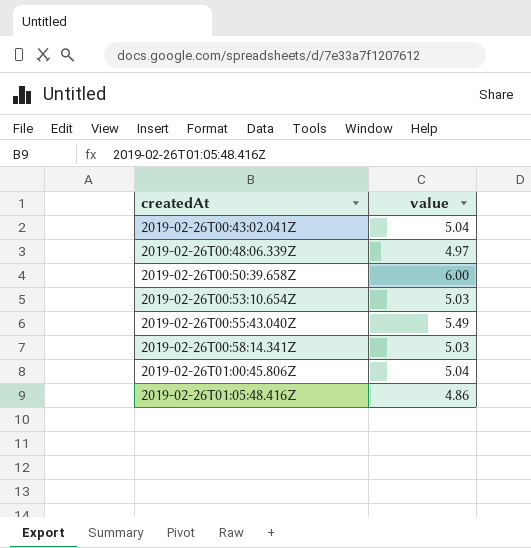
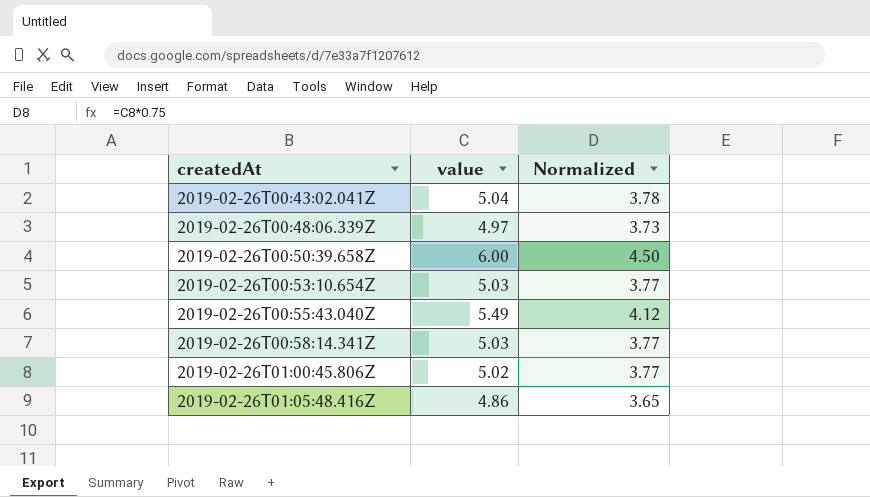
column Normalized | formula: none -> [value] * 0.75
2019-02-26T01:00:45.806Z | value: 5.04 -> 5.02

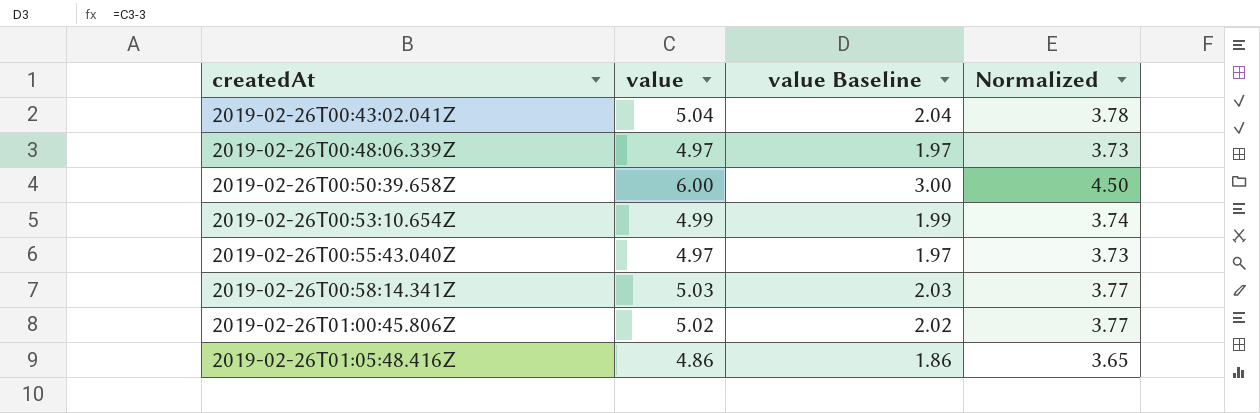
column value Baseline | formula: none -> [value] - 3
2019-02-26T00:53:10.654Z | value: 5.03 -> 4.99
2019-02-26T00:53:10.654Z | Normalized: 3.77 -> 3.74
2019-02-26T00:55:43.040Z | value: 5.49 -> 4.97
2019-02-26T00:55:43.040Z | Normalized: 4.12 -> 3.73

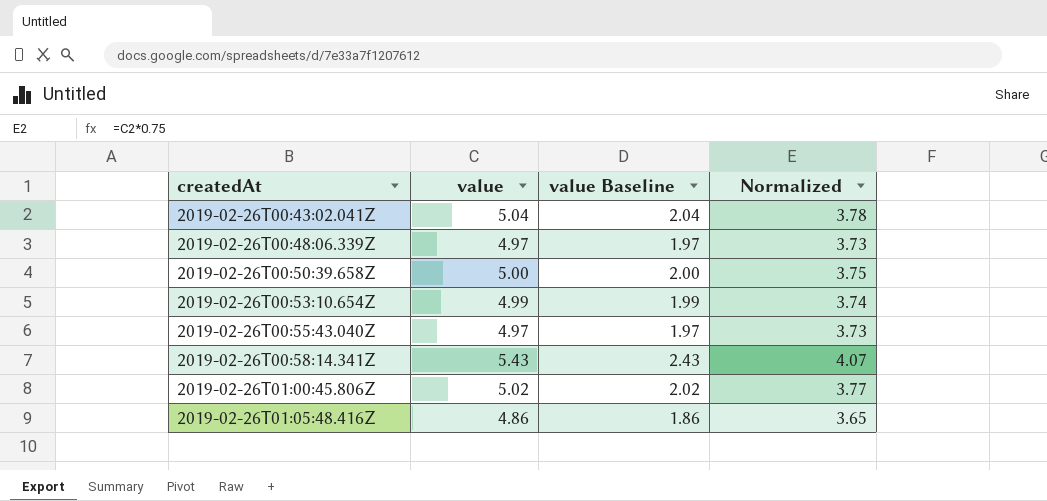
2019-02-26T00:50:39.658Z | value: 6.00 -> 5.00
2019-02-26T00:50:39.658Z | value Baseline: 3.00 -> 2.00
2019-02-26T00:50:39.658Z | Normalized: 4.50 -> 3.75
2019-02-26T00:58:14.341Z | value: 5.03 -> 5.43
2019-02-26T00:58:14.341Z | value Baseline: 2.03 -> 2.43
2019-02-26T00:58:14.341Z | Normalized: 3.77 -> 4.07

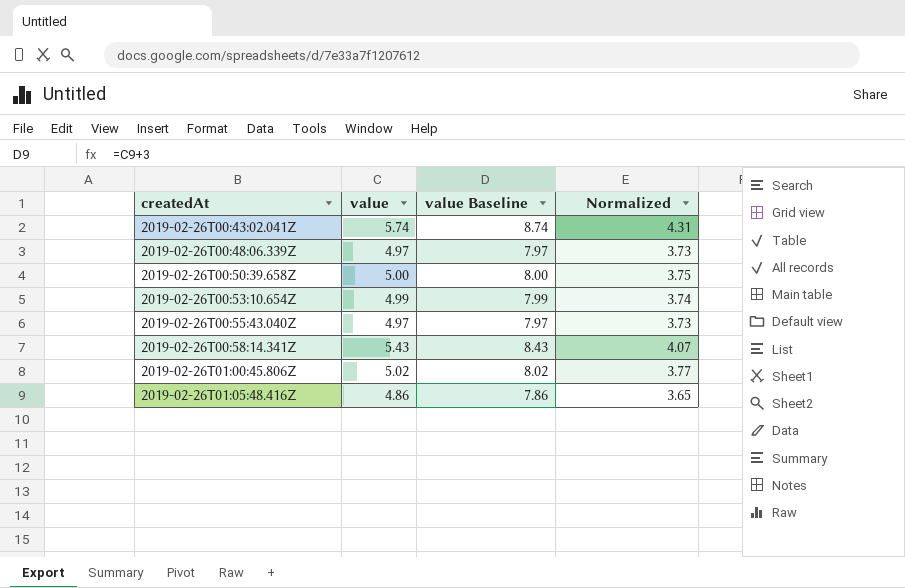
column value Baseline | formula: [value] - 3 -> [value] + 3
2019-02-26T00:43:02.041Z | value: 5.04 -> 5.74
2019-02-26T00:43:02.041Z | Normalized: 3.78 -> 4.31

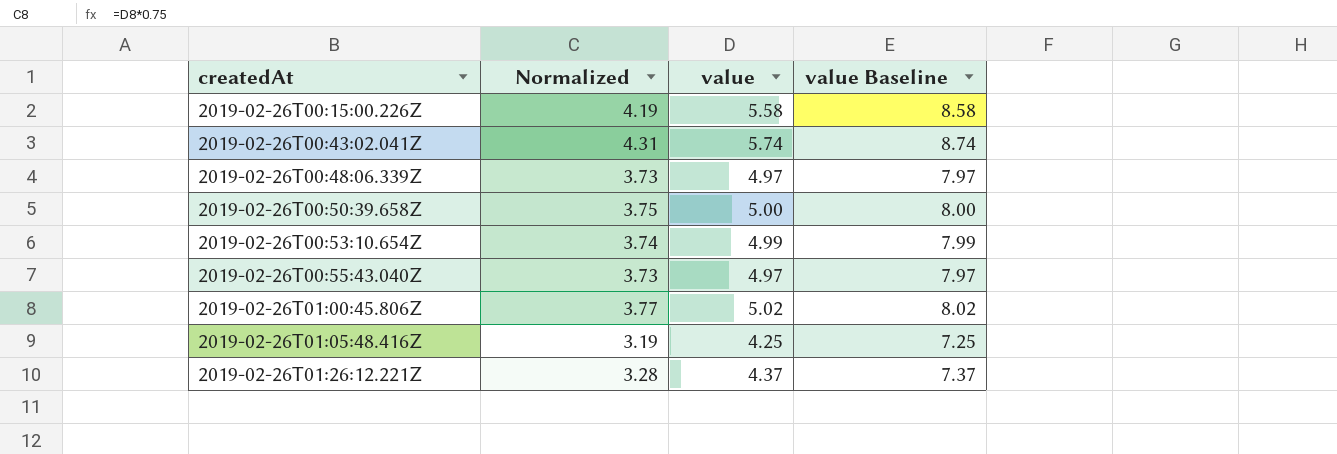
column Normalized | position: 4 -> 2
row 2019-02-26T00:58:14.341Z: 5.43 | 8.43 | 4.07 -> none
row 2019-02-26T00:15:00.226Z: none -> 4.19 | 5.58 | 8.58
2019-02-26T01:05:48.416Z | Normalized: 3.65 -> 3.19
2019-02-26T01:05:48.416Z | value: 4.86 -> 4.25
2019-02-26T01:05:48.416Z | value Baseline: 7.86 -> 7.25
row 2019-02-26T01:26:12.221Z: none -> 3.28 | 4.37 | 7.37

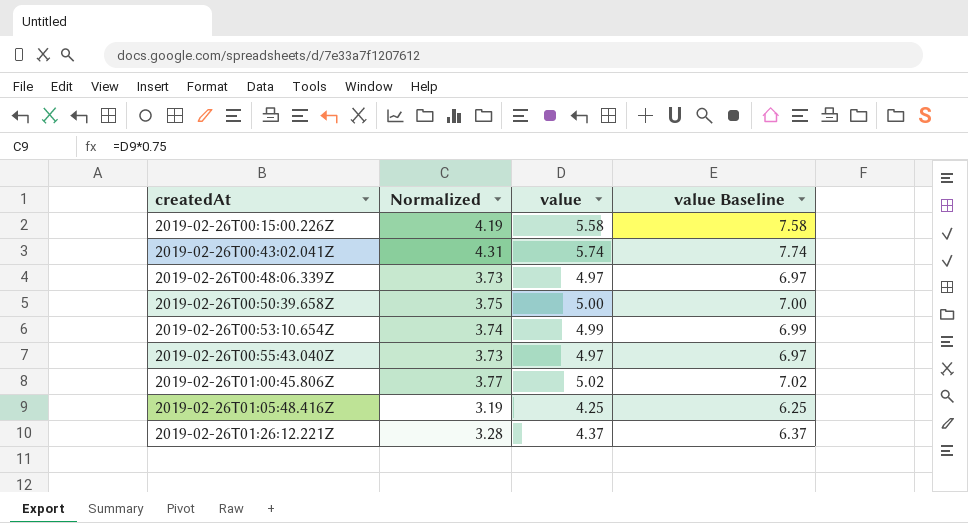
column value Baseline | formula: [value] + 3 -> [value] + 2

